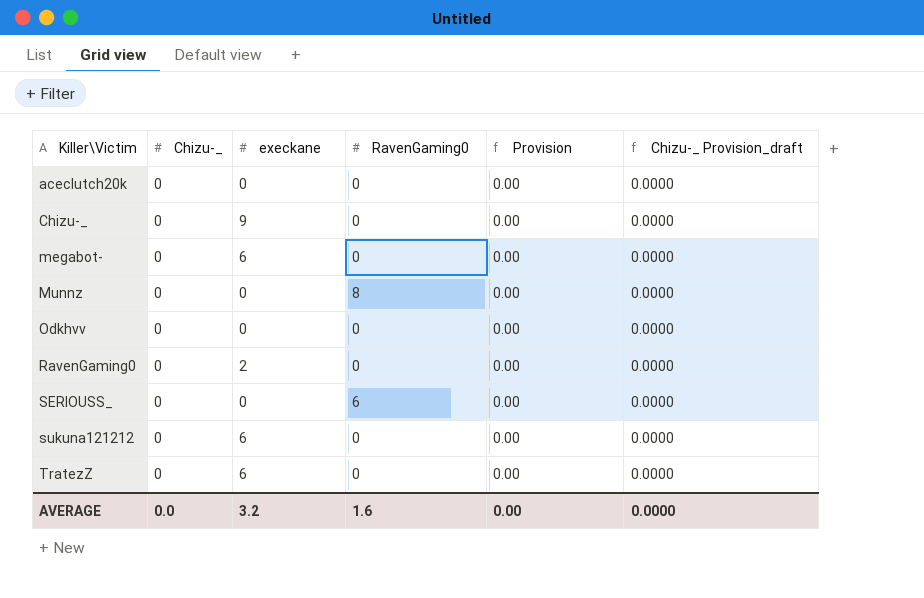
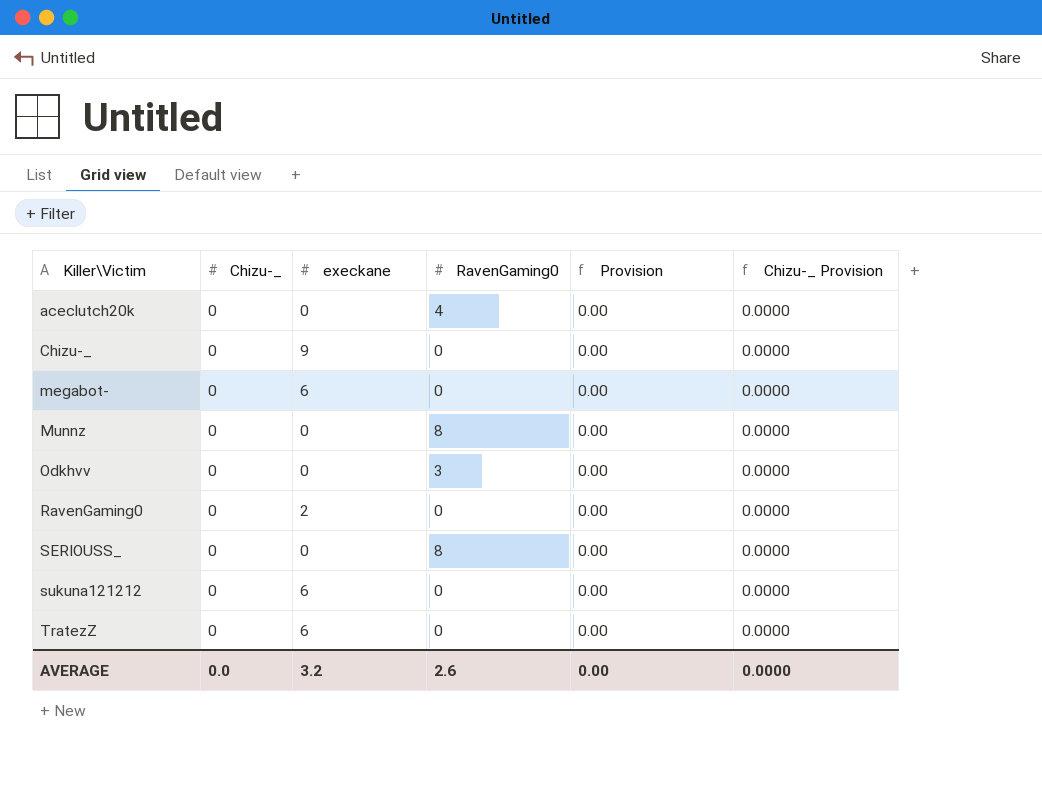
column name: Chizu-_ Provision_draft -> Chizu-_ Provision
aceclutch20k | RavenGaming0: 0 -> 4
Odkhvv | RavenGaming0: 0 -> 3
SERIOUSS_ | RavenGaming0: 6 -> 8
AVERAGE | RavenGaming0: 1.6 -> 2.6

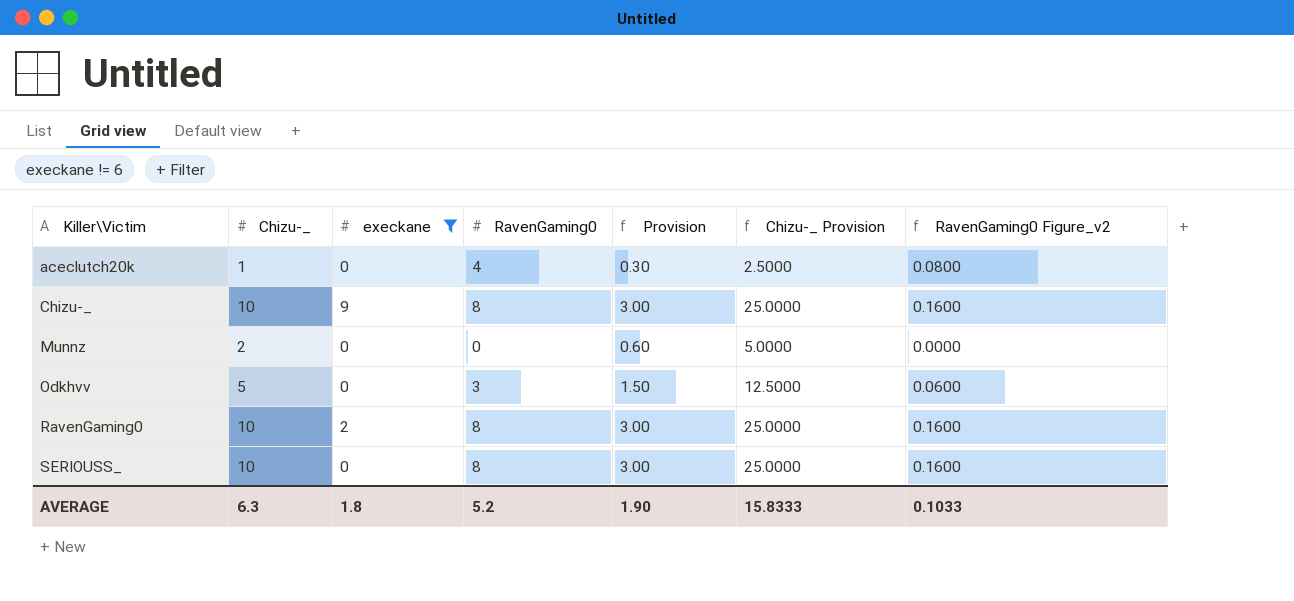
filter: none -> execkane != 6
column RavenGaming0 Figure_v2 | formula: none -> [RavenGaming0] * 0.02
aceclutch20k | Chizu-_: 0 -> 1
aceclutch20k | Provision: 0.00 -> 0.30
aceclutch20k | Chizu-_ Provision: 0.0000 -> 2.5000
Chizu-_ | Chizu-_: 0 -> 10
Chizu-_ | RavenGaming0: 0 -> 8
Chizu-_ | Provision: 0.00 -> 3.00
Chizu-_ | Chizu-_ Provision: 0.0000 -> 25.0000
Munnz | Chizu-_: 0 -> 2
Munnz | RavenGaming0: 8 -> 0
Munnz | Provision: 0.00 -> 0.60
Munnz | Chizu-_ Provision: 0.0000 -> 5.0000
Odkhvv | Chizu-_: 0 -> 5
Odkhvv | Provision: 0.00 -> 1.50
Odkhvv | Chizu-_ Provision: 0.0000 -> 12.5000
RavenGaming0 | Chizu-_: 0 -> 10
RavenGaming0 | RavenGaming0: 0 -> 8
RavenGaming0 | Provision: 0.00 -> 3.00
RavenGaming0 | Chizu-_ Provision: 0.0000 -> 25.0000
SERIOUSS_ | Chizu-_: 0 -> 10
SERIOUSS_ | Provision: 0.00 -> 3.00
SERIOUSS_ | Chizu-_ Provision: 0.0000 -> 25.0000
AVERAGE | Chizu-_: 0.0 -> 6.3
AVERAGE | execkane: 3.2 -> 1.8
AVERAGE | RavenGaming0: 2.6 -> 5.2
AVERAGE | Provision: 0.00 -> 1.90
AVERAGE | Chizu-_ Provision: 0.0000 -> 15.8333

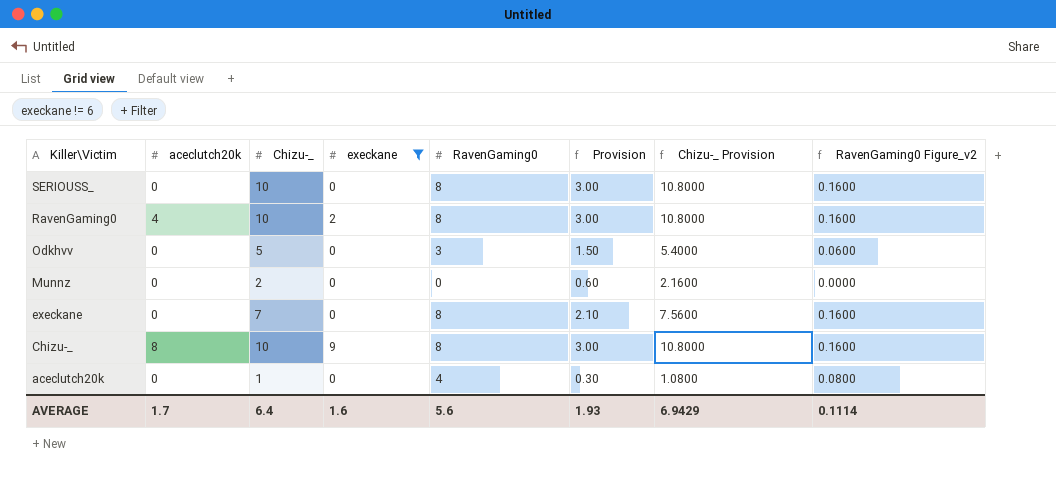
row order: Killer\Victim ascending -> Killer\Victim descending
column aceclutch20k | position: none -> 2
column Chizu-_ Provision | formula: [Chizu-_] * 2.5 -> [Chizu-_] * 1.08
row execkane: none -> 0 | 7 | 0 | 8 | 2.10 | 7.5600 | 0.1600
AVERAGE | Chizu-_: 6.3 -> 6.4
AVERAGE | execkane: 1.8 -> 1.6
AVERAGE | RavenGaming0: 5.2 -> 5.6
AVERAGE | Provision: 1.90 -> 1.93
AVERAGE | Chizu-_ Provision: 15.8333 -> 6.9429
AVERAGE | RavenGaming0 Figure_v2: 0.1033 -> 0.1114

